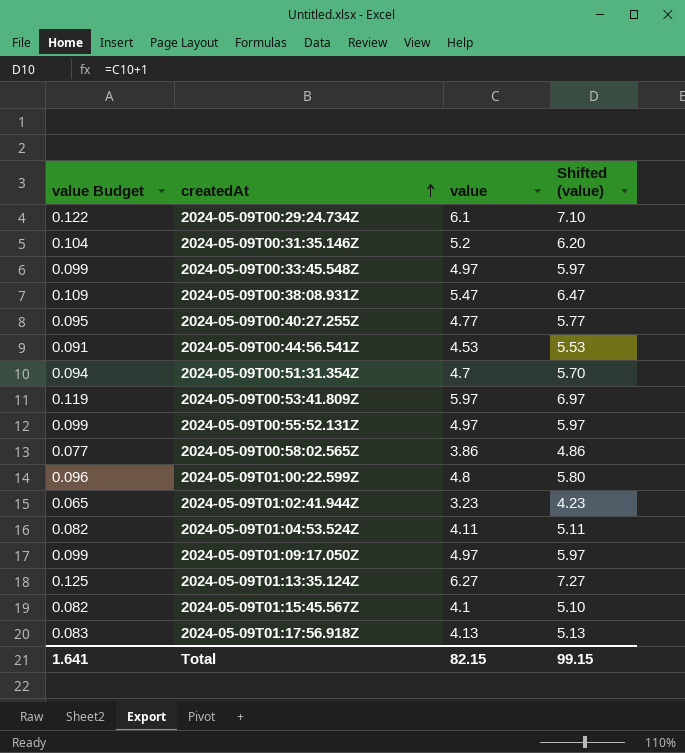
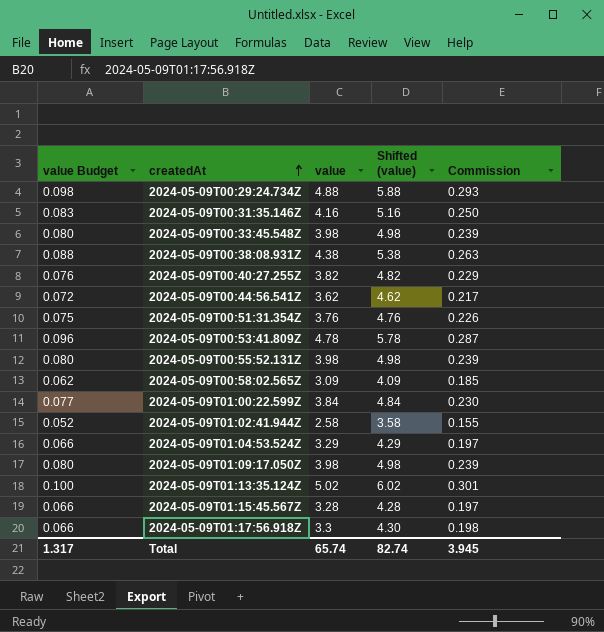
column Commission | formula: none -> [value] * 0.06
2024-05-09T00:29:24.734Z | value Budget: 0.122 -> 0.098
2024-05-09T00:29:24.734Z | value: 6.1 -> 4.88
2024-05-09T00:29:24.734Z | Shifted (value): 7.10 -> 5.88
2024-05-09T00:31:35.146Z | value Budget: 0.104 -> 0.083
2024-05-09T00:31:35.146Z | value: 5.2 -> 4.16
2024-05-09T00:31:35.146Z | Shifted (value): 6.20 -> 5.16
2024-05-09T00:33:45.548Z | value Budget: 0.099 -> 0.080
2024-05-09T00:33:45.548Z | value: 4.97 -> 3.98
2024-05-09T00:33:45.548Z | Shifted (value): 5.97 -> 4.98
2024-05-09T00:38:08.931Z | value Budget: 0.109 -> 0.088
2024-05-09T00:38:08.931Z | value: 5.47 -> 4.38
2024-05-09T00:38:08.931Z | Shifted (value): 6.47 -> 5.38
2024-05-09T00:40:27.255Z | value Budget: 0.095 -> 0.076
2024-05-09T00:40:27.255Z | value: 4.77 -> 3.82
2024-05-09T00:40:27.255Z | Shifted (value): 5.77 -> 4.82
2024-05-09T00:44:56.541Z | value Budget: 0.091 -> 0.072
2024-05-09T00:44:56.541Z | value: 4.53 -> 3.62
2024-05-09T00:44:56.541Z | Shifted (value): 5.53 -> 4.62
2024-05-09T00:51:31.354Z | value Budget: 0.094 -> 0.075
2024-05-09T00:51:31.354Z | value: 4.7 -> 3.76
2024-05-09T00:51:31.354Z | Shifted (value): 5.70 -> 4.76
2024-05-09T00:53:41.809Z | value Budget: 0.119 -> 0.096
2024-05-09T00:53:41.809Z | value: 5.97 -> 4.78
2024-05-09T00:53:41.809Z | Shifted (value): 6.97 -> 5.78
2024-05-09T00:55:52.131Z | value Budget: 0.099 -> 0.080
2024-05-09T00:55:52.131Z | value: 4.97 -> 3.98
2024-05-09T00:55:52.131Z | Shifted (value): 5.97 -> 4.98
2024-05-09T00:58:02.565Z | value Budget: 0.077 -> 0.062
2024-05-09T00:58:02.565Z | value: 3.86 -> 3.09
2024-05-09T00:58:02.565Z | Shifted (value): 4.86 -> 4.09
2024-05-09T01:00:22.599Z | value Budget: 0.096 -> 0.077
2024-05-09T01:00:22.599Z | value: 4.8 -> 3.84
2024-05-09T01:00:22.599Z | Shifted (value): 5.80 -> 4.84
2024-05-09T01:02:41.944Z | value Budget: 0.065 -> 0.052
2024-05-09T01:02:41.944Z | value: 3.23 -> 2.58
2024-05-09T01:02:41.944Z | Shifted (value): 4.23 -> 3.58
2024-05-09T01:04:53.524Z | value Budget: 0.082 -> 0.066
2024-05-09T01:04:53.524Z | value: 4.11 -> 3.29
2024-05-09T01:04:53.524Z | Shifted (value): 5.11 -> 4.29
2024-05-09T01:09:17.050Z | value Budget: 0.099 -> 0.080
2024-05-09T01:09:17.050Z | value: 4.97 -> 3.98
2024-05-09T01:09:17.050Z | Shifted (value): 5.97 -> 4.98
2024-05-09T01:13:35.124Z | value Budget: 0.125 -> 0.100
2024-05-09T01:13:35.124Z | value: 6.27 -> 5.02
2024-05-09T01:13:35.124Z | Shifted (value): 7.27 -> 6.02
2024-05-09T01:15:45.567Z | value Budget: 0.082 -> 0.066
2024-05-09T01:15:45.567Z | value: 4.1 -> 3.28
2024-05-09T01:15:45.567Z | Shifted (value): 5.10 -> 4.28
2024-05-09T01:17:56.918Z | value Budget: 0.083 -> 0.066
2024-05-09T01:17:56.918Z | value: 4.13 -> 3.3
2024-05-09T01:17:56.918Z | Shifted (value): 5.13 -> 4.30
Total | value Budget: 1.641 -> 1.317
Total | value: 82.15 -> 65.74
Total | Shifted (value): 99.15 -> 82.74

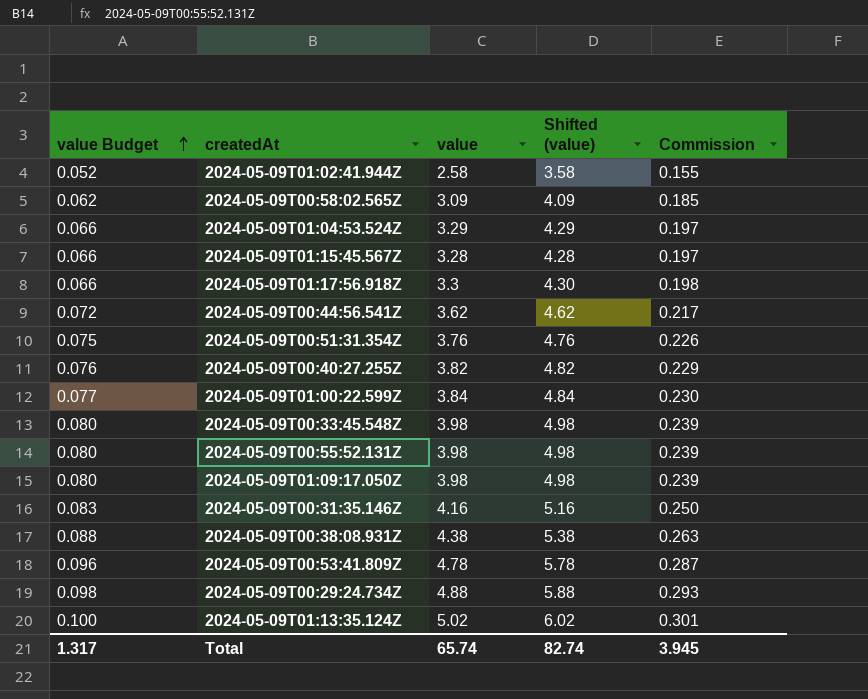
row order: createdAt ascending -> value Budget ascending

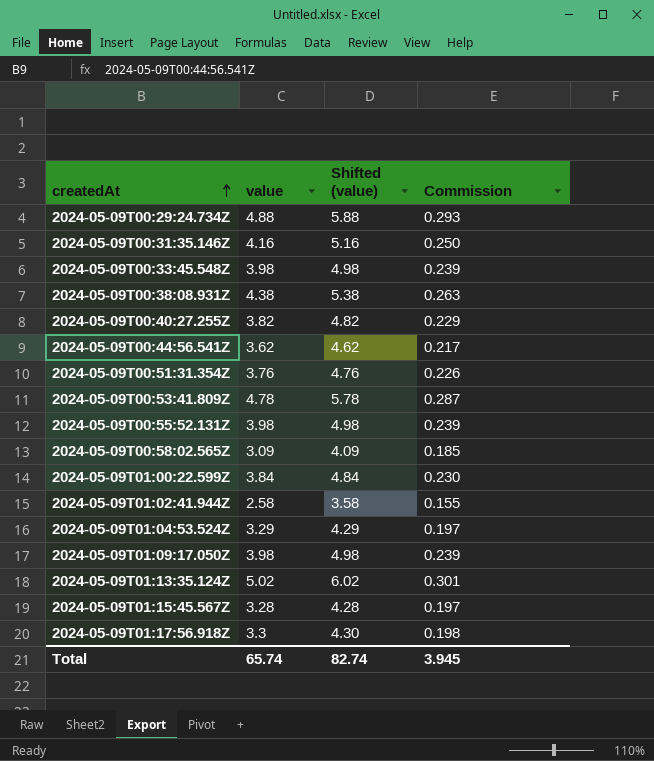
row order: value Budget ascending -> createdAt ascending
column value Budget | formula: [value] * 0.02 -> none

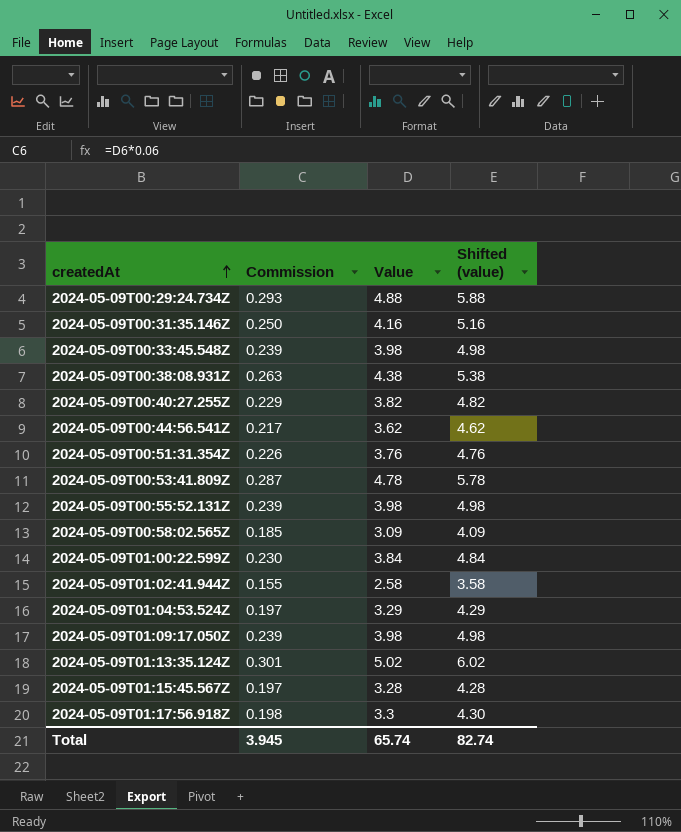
column Commission | position: 4 -> 2
column name: value -> Value

